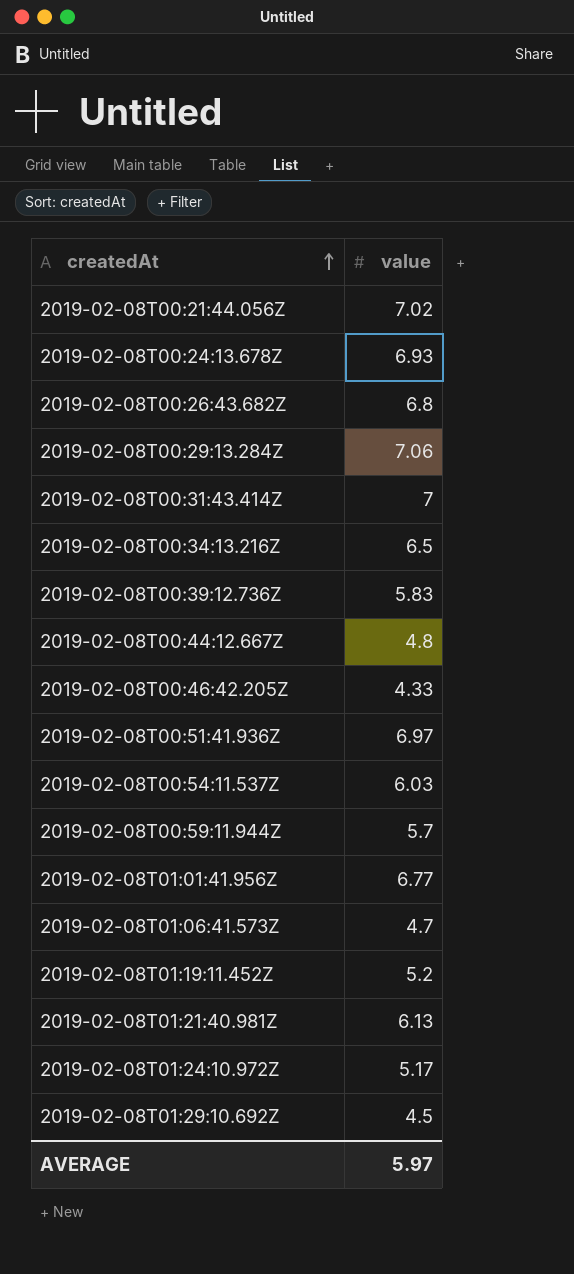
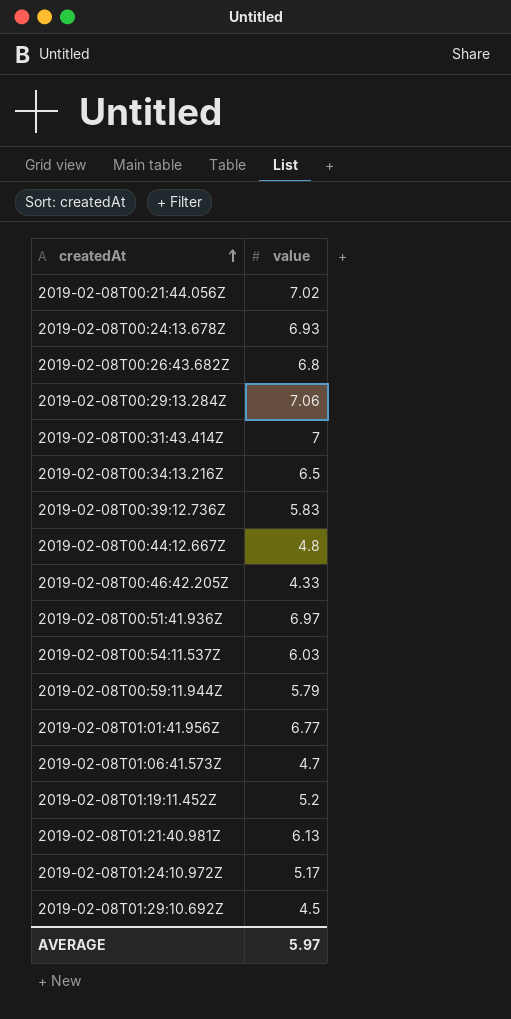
2019-02-08T00:59:11.944Z | value: 5.7 -> 5.79

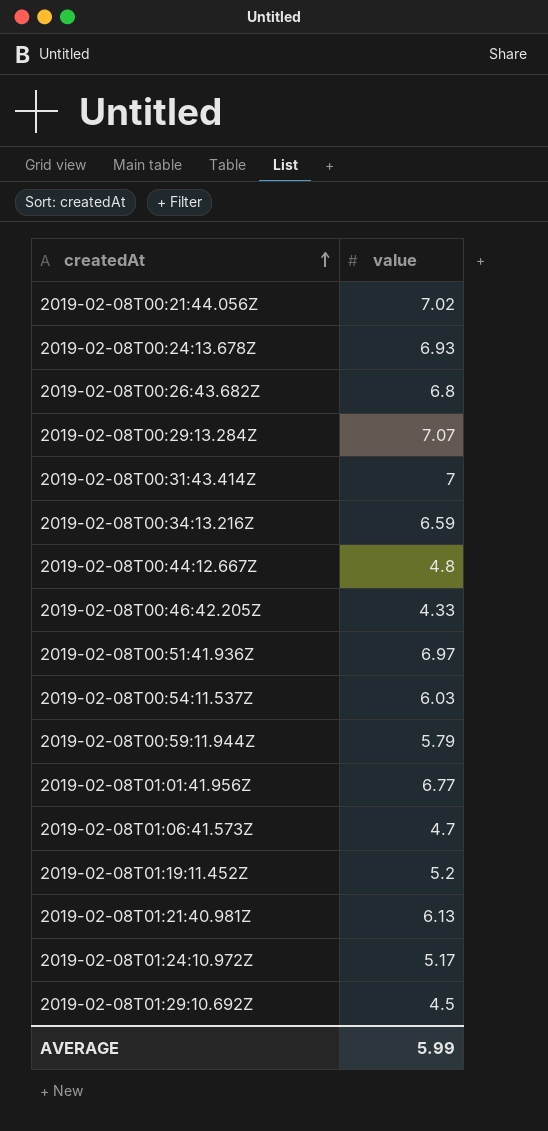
row 2019-02-08T00:39:12.736Z: 5.83 -> none
2019-02-08T00:29:13.284Z | value: 7.06 -> 7.07
2019-02-08T00:34:13.216Z | value: 6.5 -> 6.59
AVERAGE | value: 5.97 -> 5.99

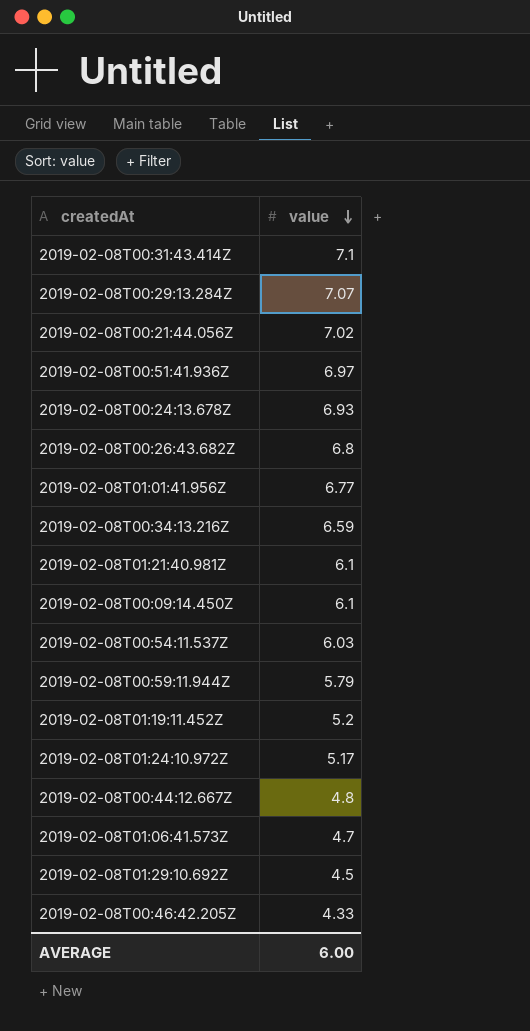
row order: createdAt ascending -> value descending
2019-02-08T00:31:43.414Z | value: 7 -> 7.1
2019-02-08T01:21:40.981Z | value: 6.13 -> 6.1
row 2019-02-08T00:09:14.450Z: none -> 6.1
AVERAGE | value: 5.99 -> 6.00

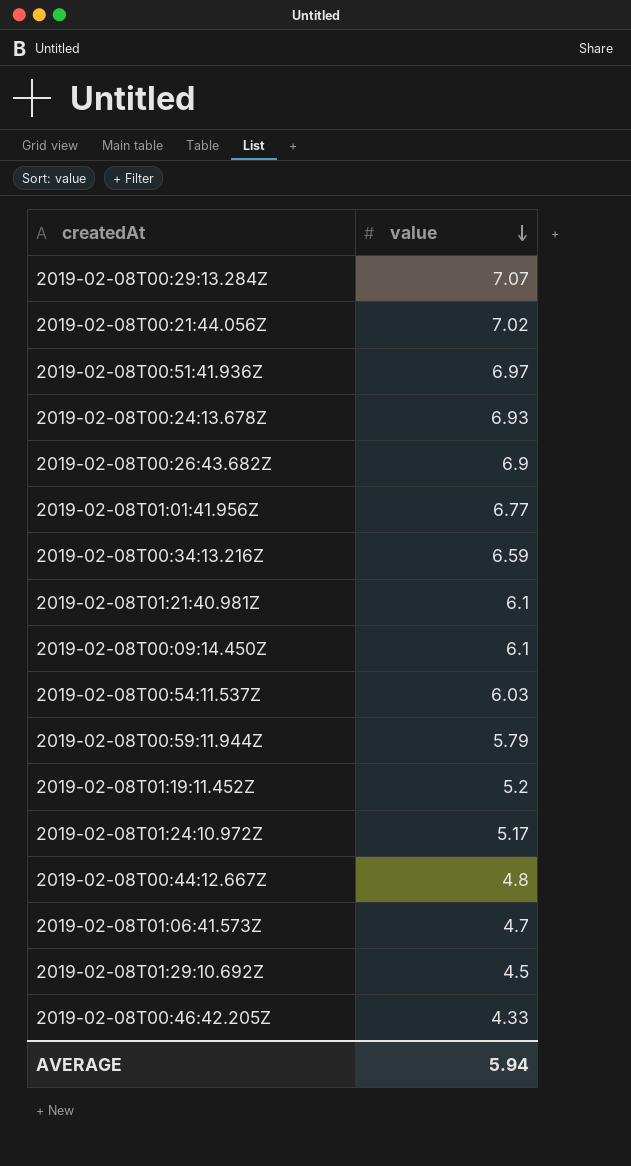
row 2019-02-08T00:31:43.414Z: 7.1 -> none
2019-02-08T00:26:43.682Z | value: 6.8 -> 6.9
AVERAGE | value: 6.00 -> 5.94

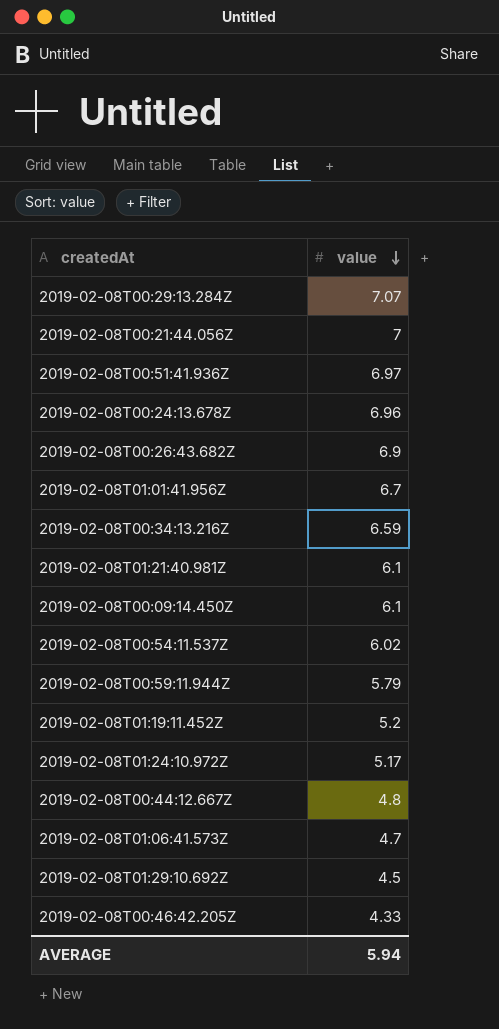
2019-02-08T00:21:44.056Z | value: 7.02 -> 7
2019-02-08T00:24:13.678Z | value: 6.93 -> 6.96
2019-02-08T01:01:41.956Z | value: 6.77 -> 6.7
2019-02-08T00:54:11.537Z | value: 6.03 -> 6.02

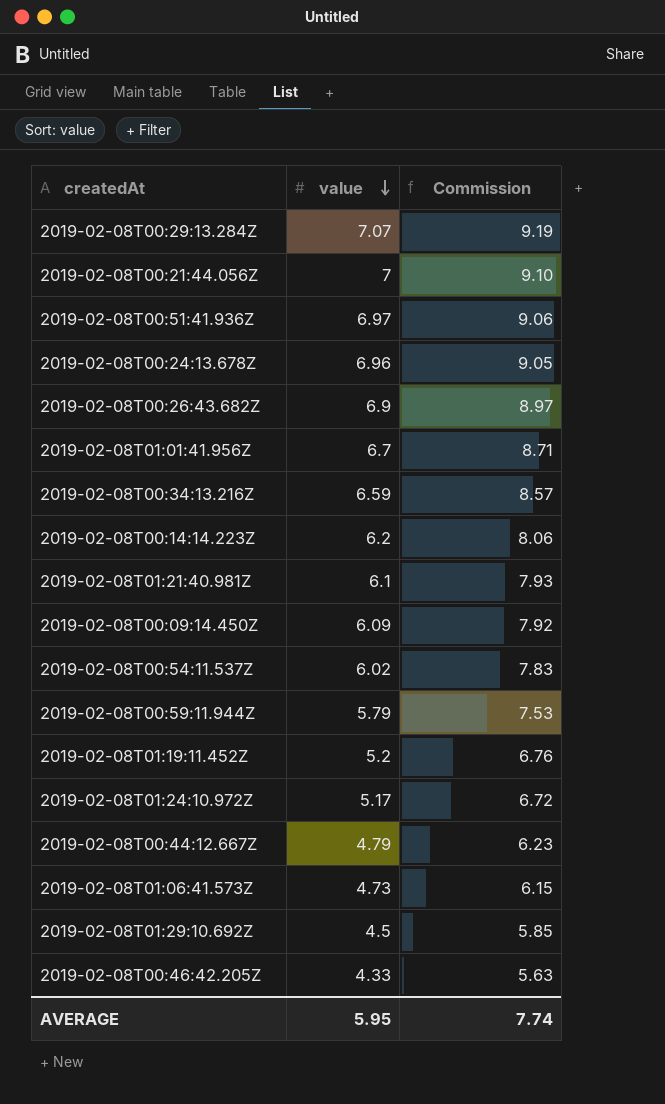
column Commission | formula: none -> [value] * 1.3
row 2019-02-08T00:14:14.223Z: none -> 6.2 | 8.06
2019-02-08T00:09:14.450Z | value: 6.1 -> 6.09
2019-02-08T00:44:12.667Z | value: 4.8 -> 4.79
2019-02-08T01:06:41.573Z | value: 4.7 -> 4.73
AVERAGE | value: 5.94 -> 5.95

